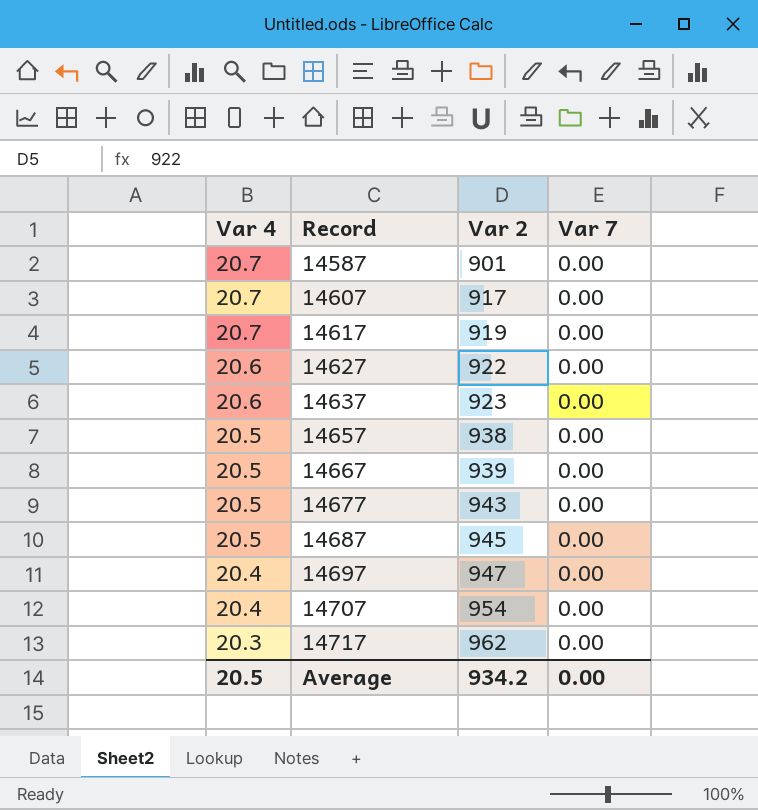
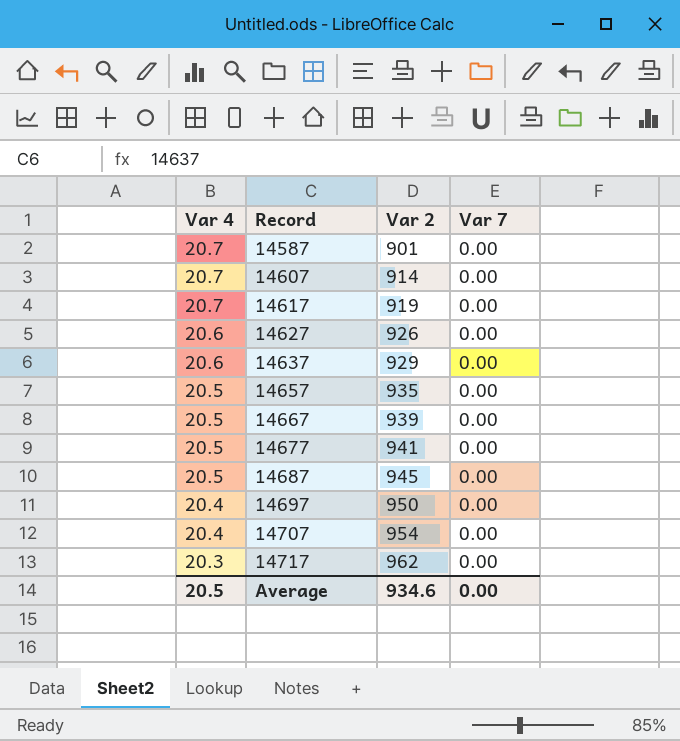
14607 | Var 2: 917 -> 914
14627 | Var 2: 922 -> 926
14637 | Var 2: 923 -> 929
14657 | Var 2: 938 -> 935
14677 | Var 2: 943 -> 941
14697 | Var 2: 947 -> 950
Average | Var 2: 934.2 -> 934.6

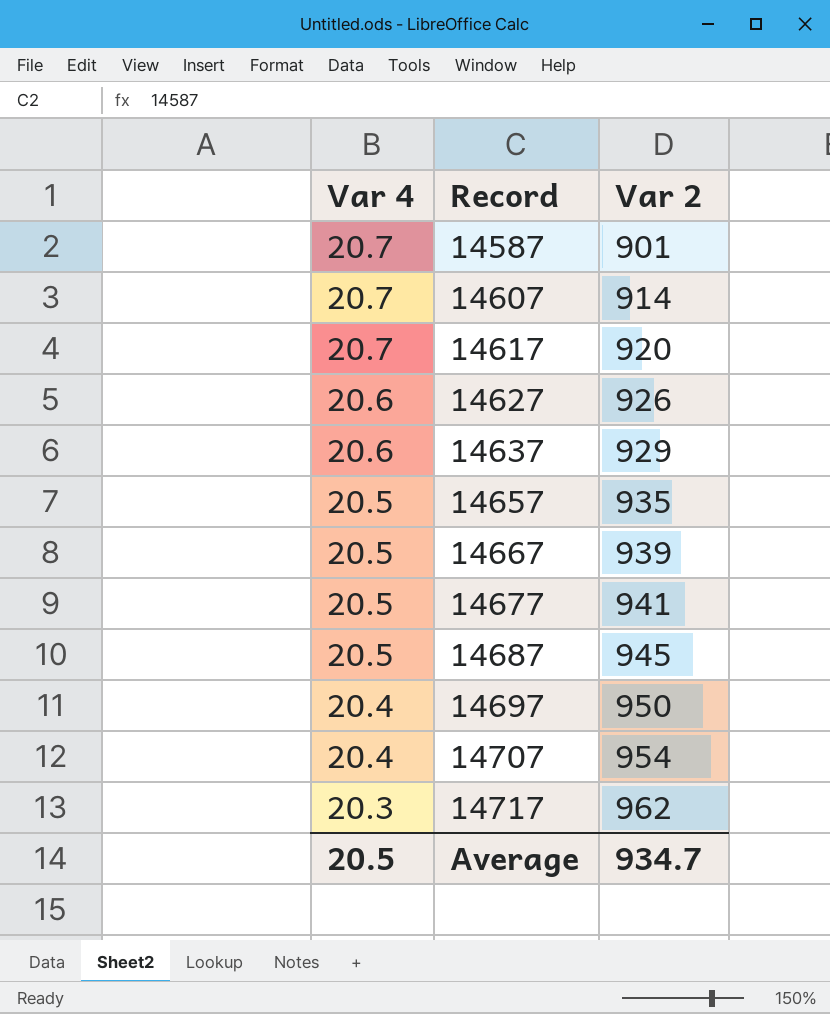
column Var 7 | position: 4 -> none
14617 | Var 2: 919 -> 920
Average | Var 2: 934.6 -> 934.7

